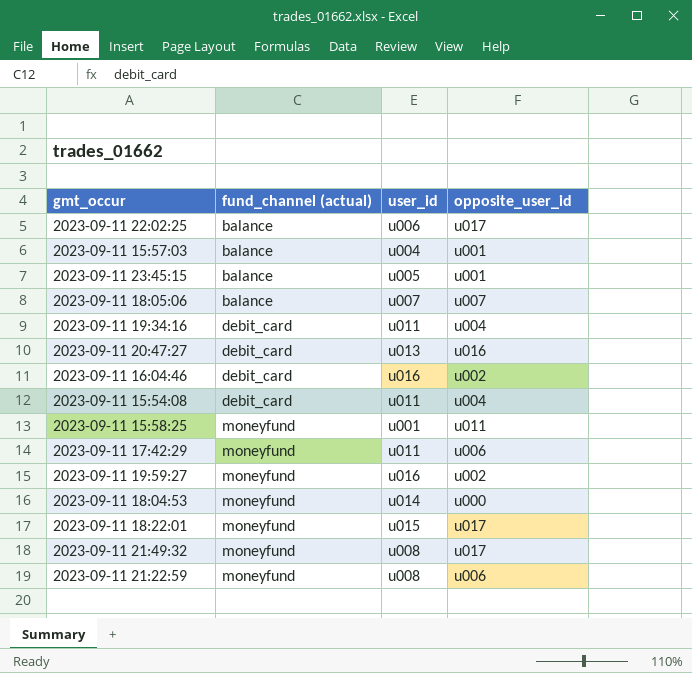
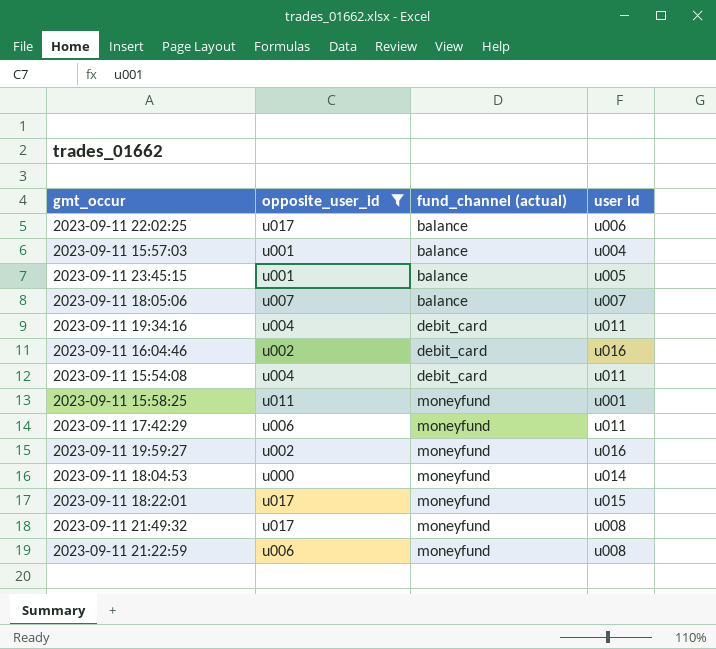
filter: none -> opposite_user_id != u016
column opposite_user_id | position: 4 -> 2
column name: user_id -> user id

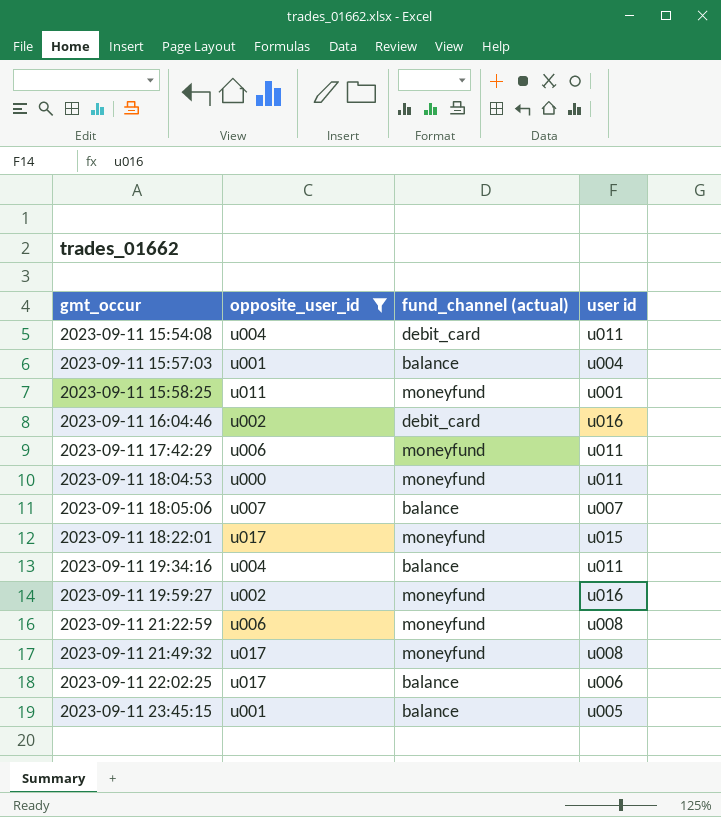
row order: fund_channel (actual) ascending -> gmt_occur ascending
2023-09-11 18:04:53 | user id: u014 -> u011
2023-09-11 19:34:16 | fund_channel (actual): debit_card -> balance

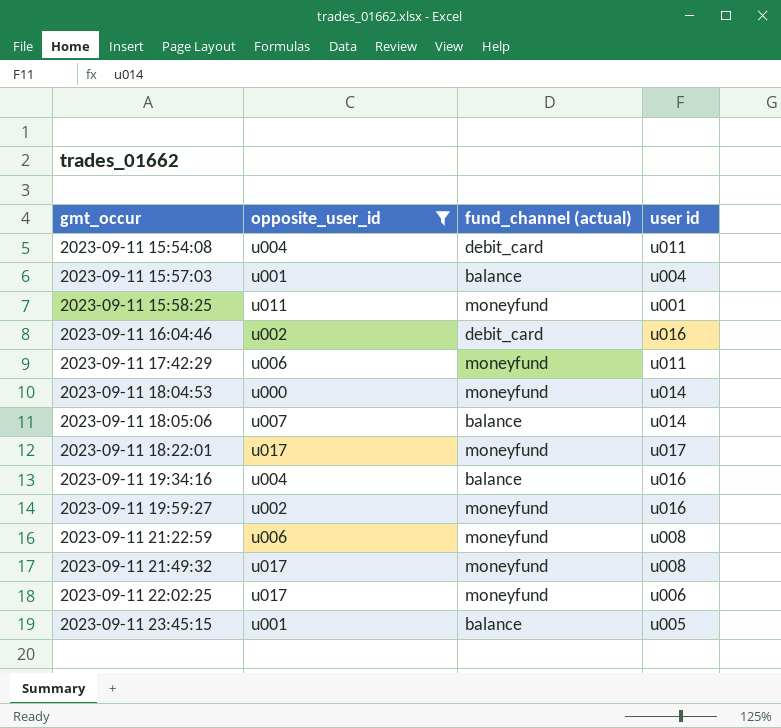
2023-09-11 18:04:53 | user id: u011 -> u014
2023-09-11 18:05:06 | user id: u007 -> u014
2023-09-11 18:22:01 | user id: u015 -> u017
2023-09-11 19:34:16 | user id: u011 -> u016
2023-09-11 22:02:25 | fund_channel (actual): balance -> moneyfund

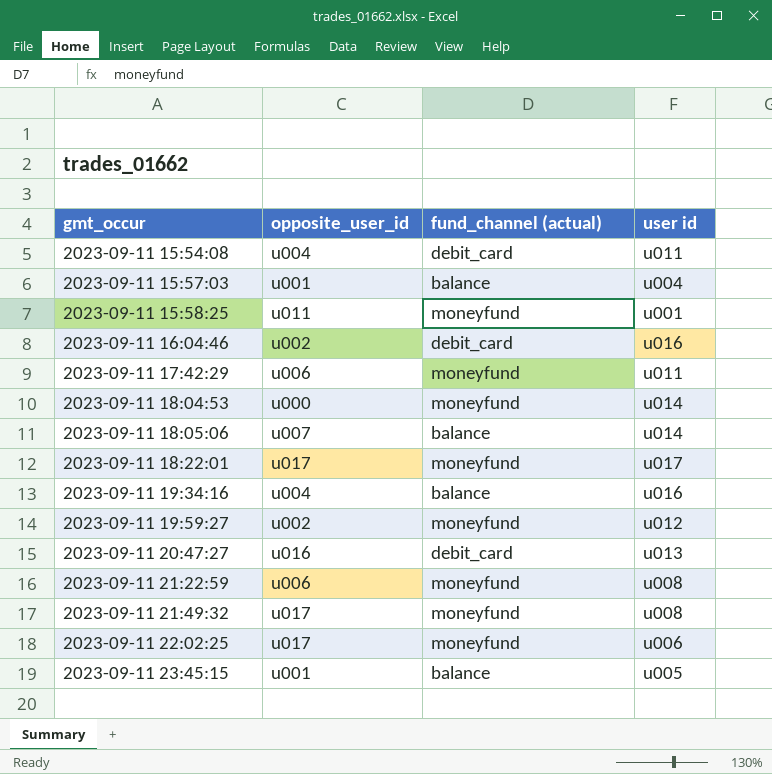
filter: opposite_user_id != u016 -> none
2023-09-11 19:59:27 | user id: u016 -> u012

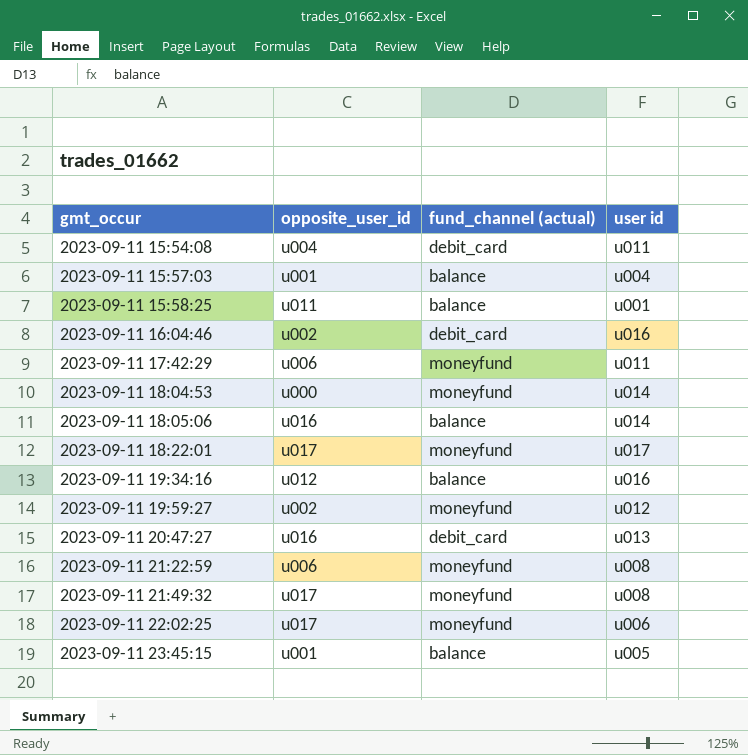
2023-09-11 15:58:25 | fund_channel (actual): moneyfund -> balance
2023-09-11 18:05:06 | opposite_user_id: u007 -> u016
2023-09-11 19:34:16 | opposite_user_id: u004 -> u012

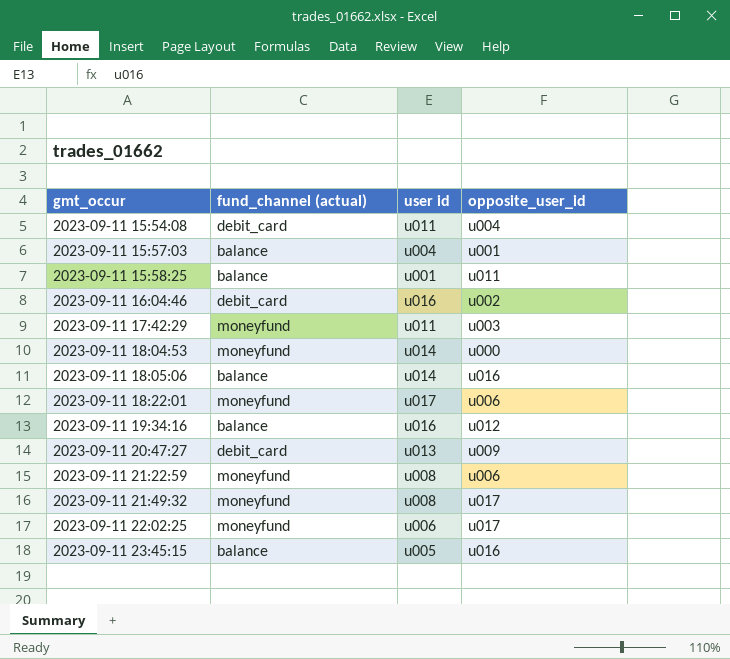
column opposite_user_id | position: 2 -> 4
row 2023-09-11 19:59:27: u002 | moneyfund | u012 -> none
2023-09-11 17:42:29 | opposite_user_id: u006 -> u003
2023-09-11 18:22:01 | opposite_user_id: u017 -> u006
2023-09-11 20:47:27 | opposite_user_id: u016 -> u009
2023-09-11 23:45:15 | opposite_user_id: u001 -> u016

